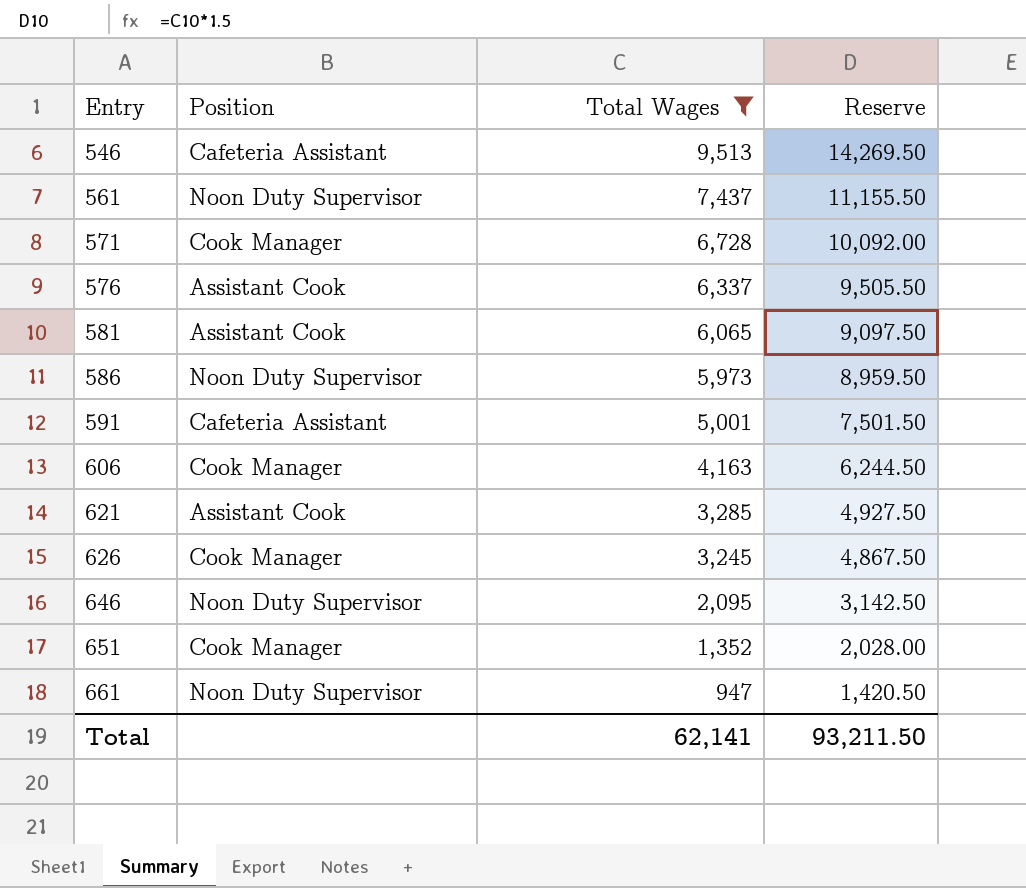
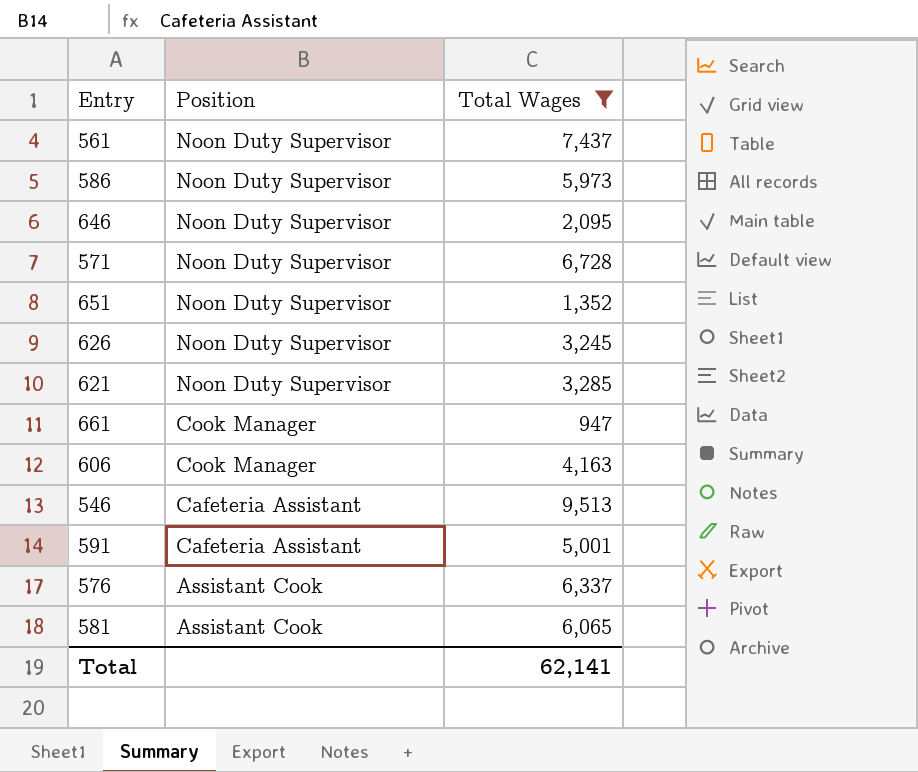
row order: Entry ascending -> Position descending
column Reserve | formula: [Total Wages] * 1.5 -> none
571 | Position: Cook Manager -> Noon Duty Supervisor
651 | Position: Cook Manager -> Noon Duty Supervisor
626 | Position: Cook Manager -> Noon Duty Supervisor
621 | Position: Assistant Cook -> Noon Duty Supervisor
661 | Position: Noon Duty Supervisor -> Cook Manager

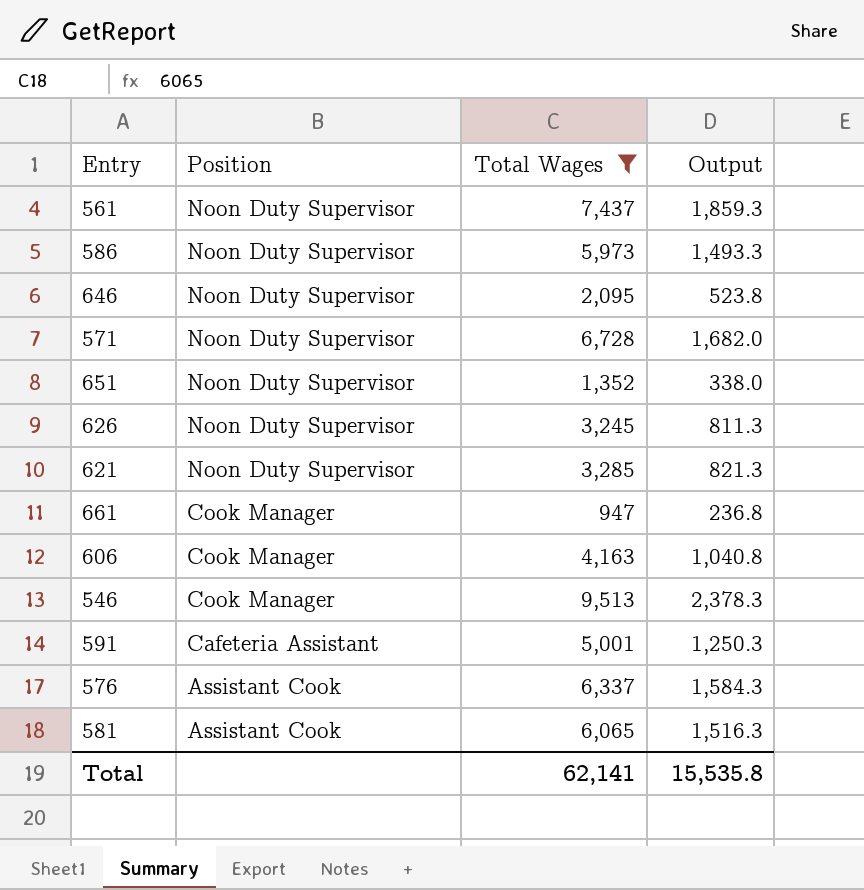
column Output | formula: none -> [Total Wages] * 0.25
546 | Position: Cafeteria Assistant -> Cook Manager

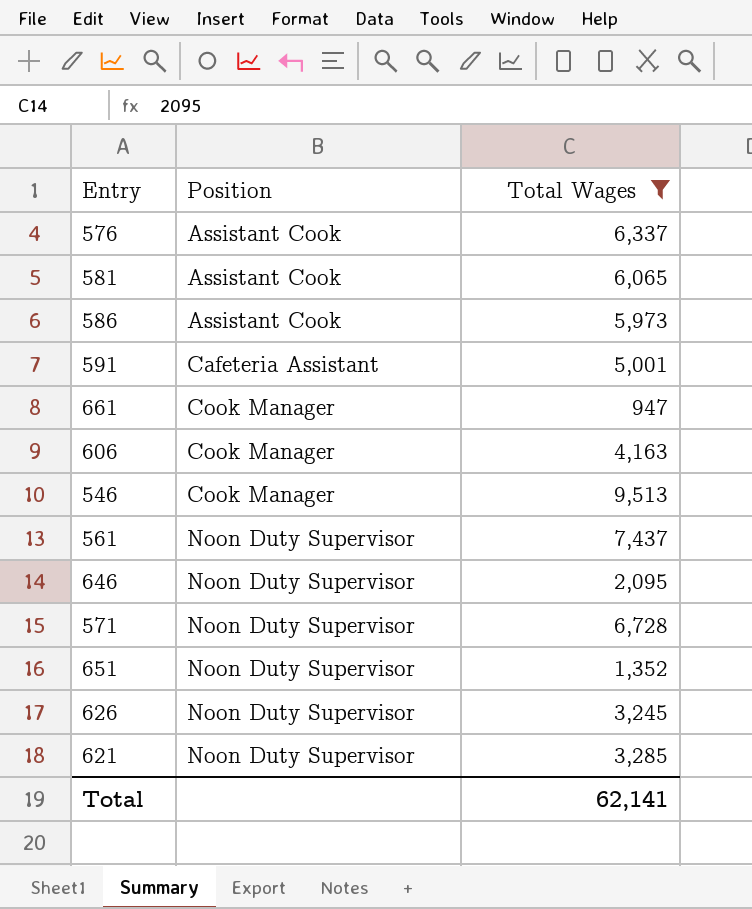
row order: Position descending -> Position ascending
column Output | formula: [Total Wages] * 0.25 -> none
586 | Position: Noon Duty Supervisor -> Assistant Cook

